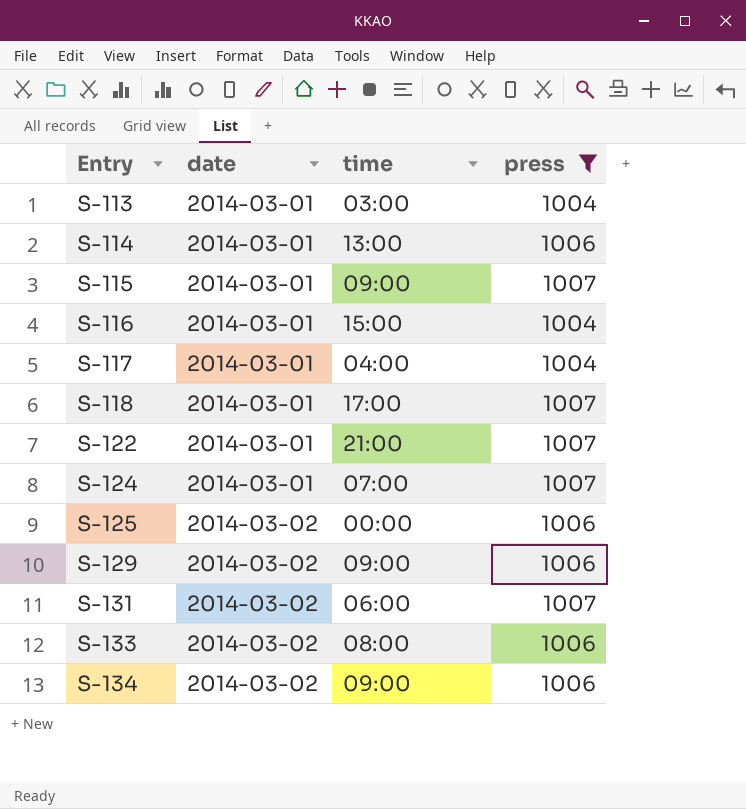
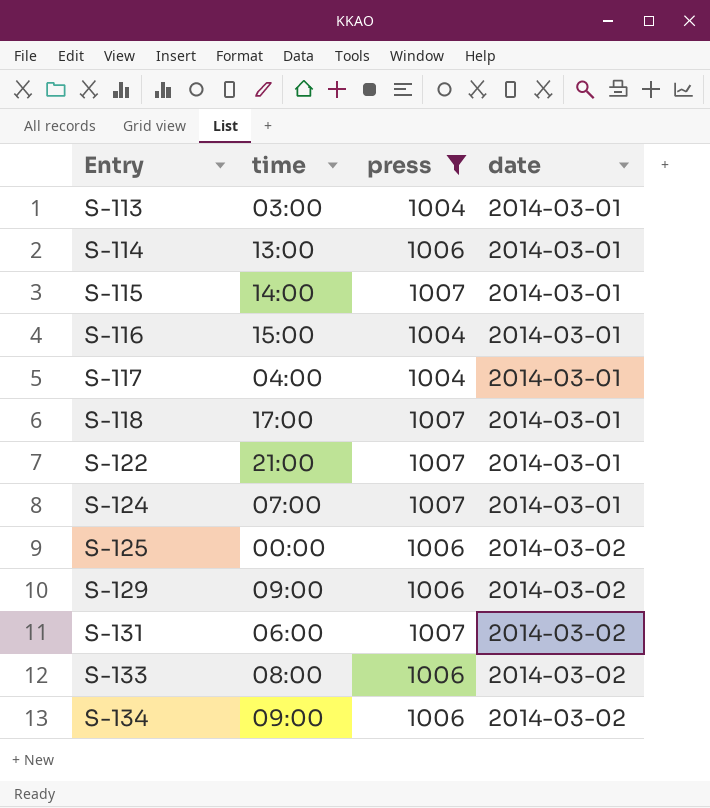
column date | position: 2 -> 4
S-115 | time: 09:00 -> 14:00

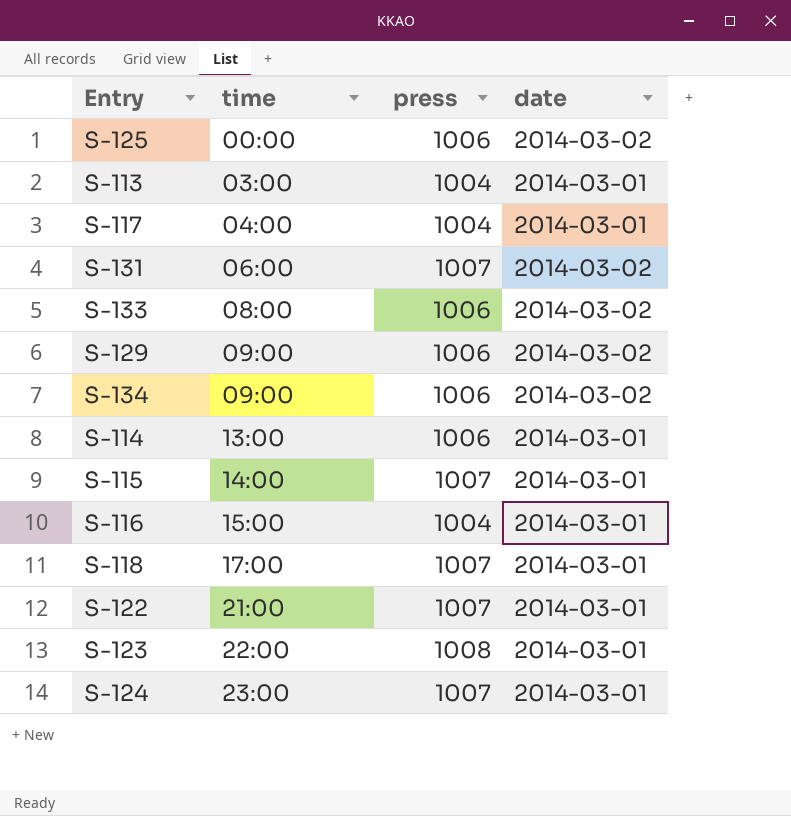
filter: press != 1008 -> none
row order: Entry ascending -> time ascending
S-124 | time: 07:00 -> 23:00

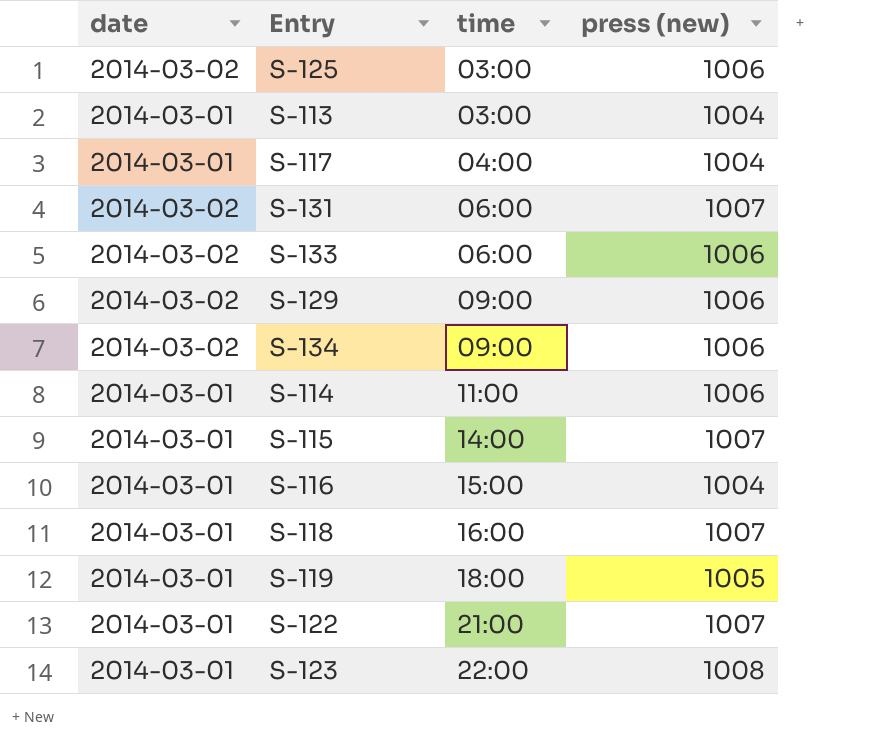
column date | position: 4 -> 1
column name: press -> press (new)
row S-124: 23:00 | 1007 | 2014-03-01 -> none
S-125 | time: 00:00 -> 03:00
S-133 | time: 08:00 -> 06:00
S-114 | time: 13:00 -> 11:00
S-118 | time: 17:00 -> 16:00
row S-119: none -> 2014-03-01 | 18:00 | 1005

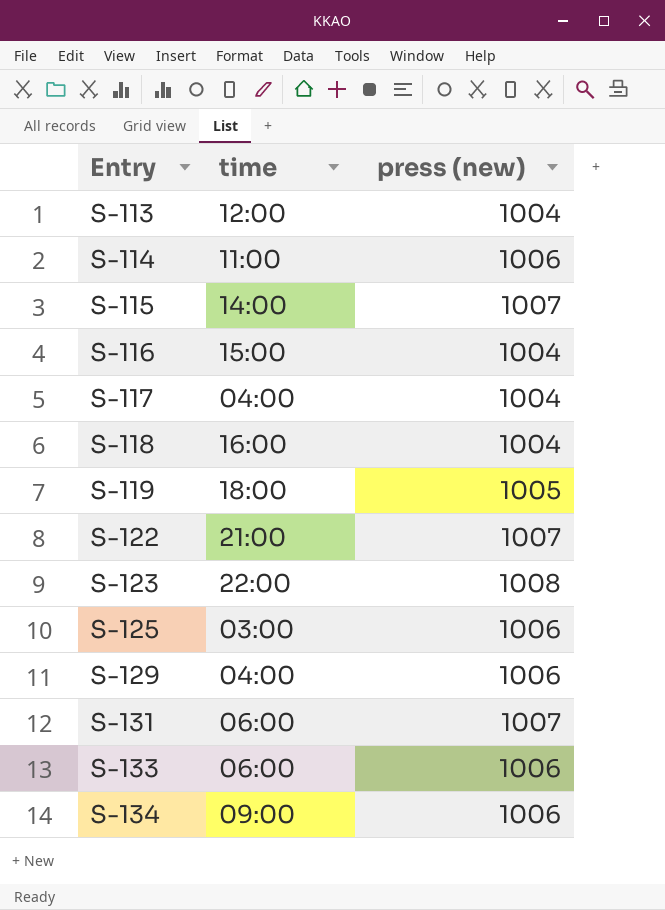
row order: time ascending -> Entry ascending
column date | position: 1 -> none
S-113 | time: 03:00 -> 12:00
S-118 | press (new): 1007 -> 1004
S-129 | time: 09:00 -> 04:00

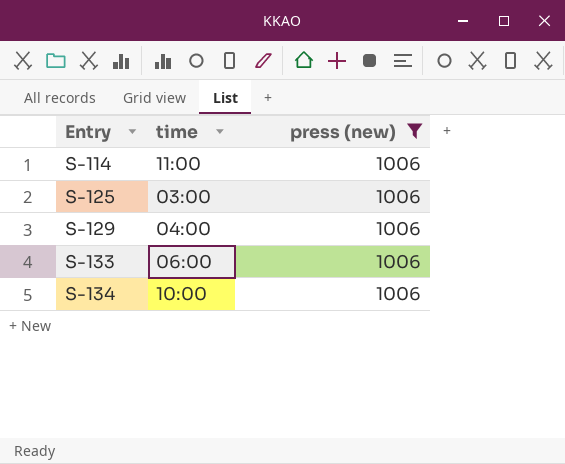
filter: none -> press (new) = 1006
S-134 | time: 09:00 -> 10:00

